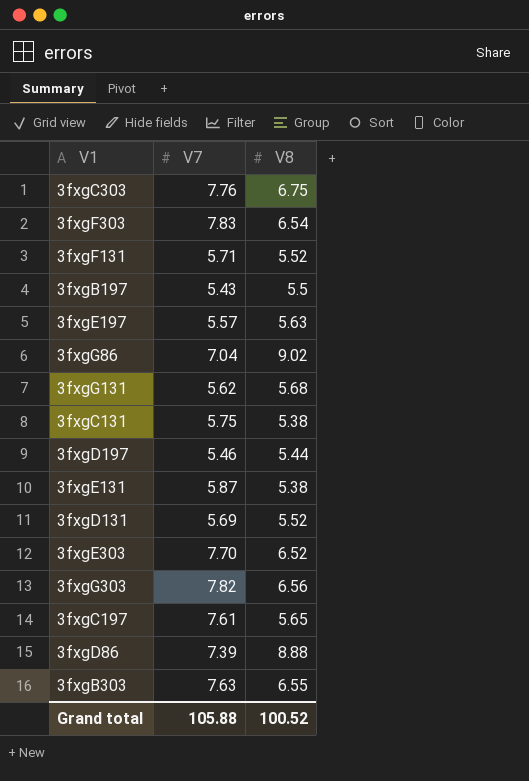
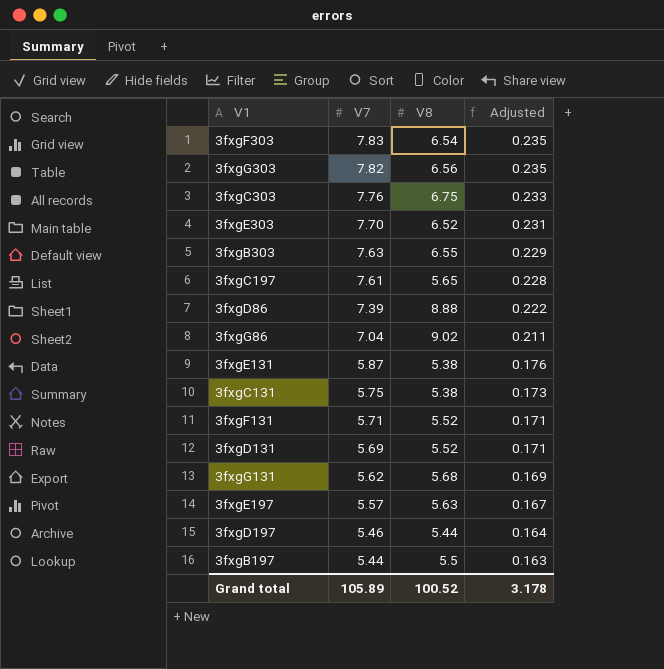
row order: none -> V7 descending
column Adjusted | formula: none -> [V7] * 0.03
3fxgB197 | V7: 5.43 -> 5.44
Grand total | V7: 105.88 -> 105.89

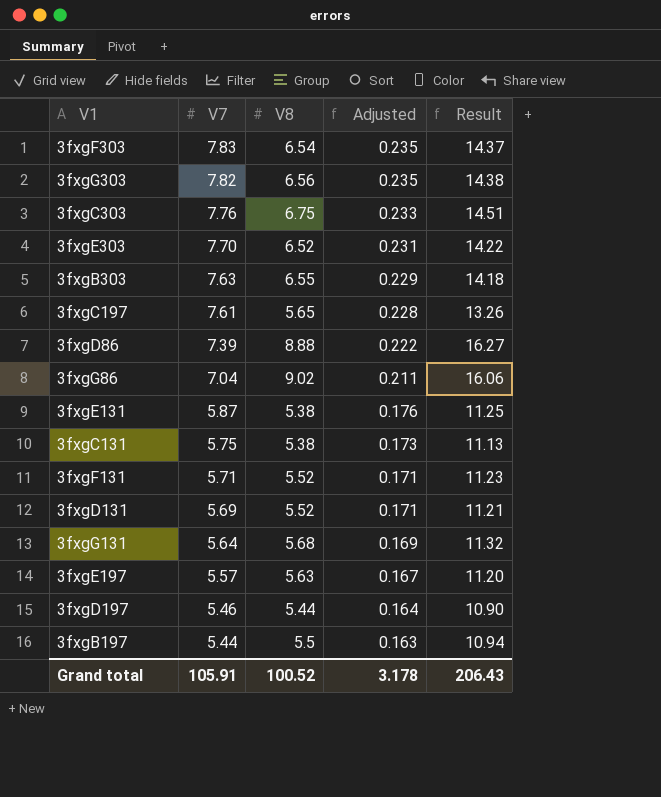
column Result | formula: none -> [V7] + [V8]
3fxgG131 | V7: 5.62 -> 5.64
Grand total | V7: 105.89 -> 105.91

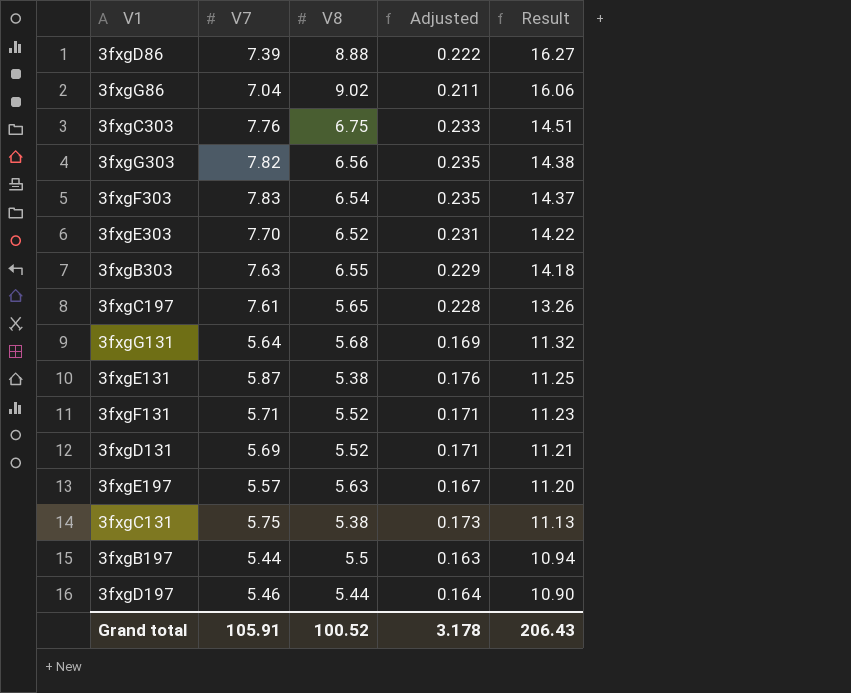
row order: V7 descending -> Result descending

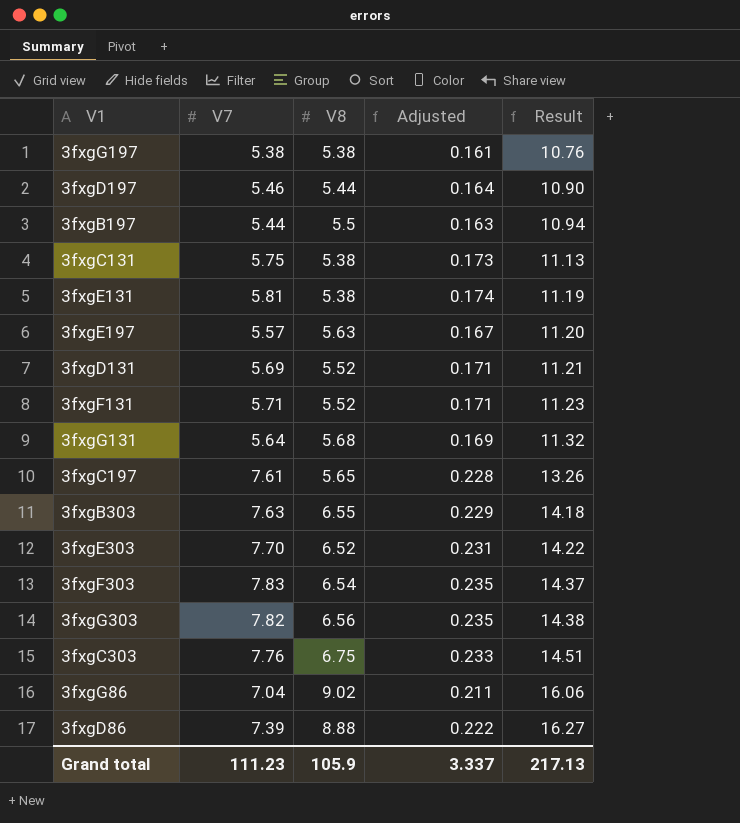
row order: Result descending -> Result ascending
row 3fxgG197: none -> 5.38 | 5.38 | 0.161 | 10.76
3fxgE131 | V7: 5.87 -> 5.81
3fxgE131 | Adjusted: 0.176 -> 0.174
3fxgE131 | Result: 11.25 -> 11.19
Grand total | V7: 105.91 -> 111.23
Grand total | V8: 100.52 -> 105.9
Grand total | Adjusted: 3.178 -> 3.337
Grand total | Result: 206.43 -> 217.13

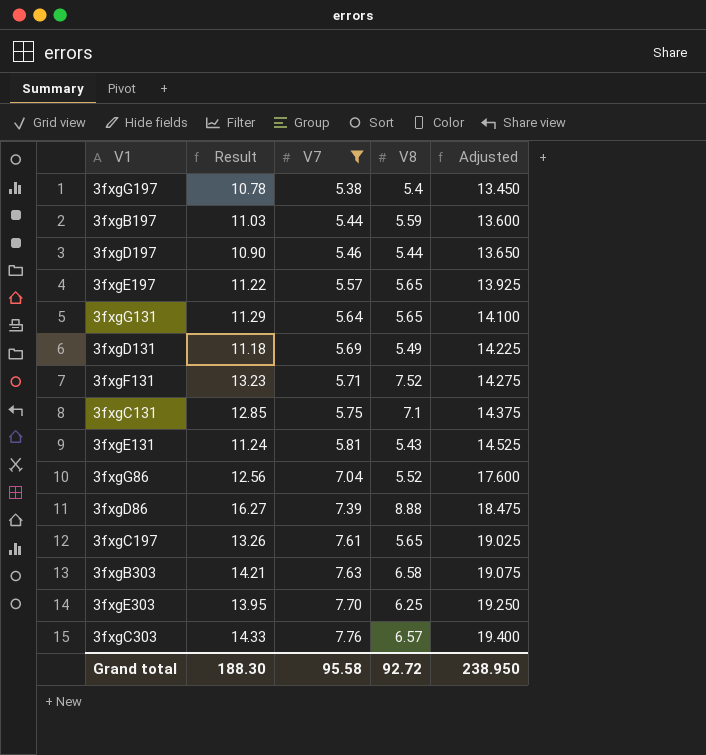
filter: none -> V7 <= 7.76
row order: Result ascending -> V7 ascending
column Result | position: 5 -> 2
column Adjusted | formula: [V7] * 0.03 -> [V7] * 2.5
3fxgG197 | Result: 10.76 -> 10.78
3fxgG197 | V8: 5.38 -> 5.4
3fxgB197 | Result: 10.94 -> 11.03
3fxgB197 | V8: 5.5 -> 5.59
3fxgE197 | Result: 11.20 -> 11.22
3fxgE197 | V8: 5.63 -> 5.65
3fxgG131 | Result: 11.32 -> 11.29
3fxgG131 | V8: 5.68 -> 5.65
3fxgD131 | Result: 11.21 -> 11.18
3fxgD131 | V8: 5.52 -> 5.49
3fxgF131 | Result: 11.23 -> 13.23
3fxgF131 | V8: 5.52 -> 7.52
3fxgC131 | Result: 11.13 -> 12.85
3fxgC131 | V8: 5.38 -> 7.1
3fxgE131 | Result: 11.19 -> 11.24
3fxgE131 | V8: 5.38 -> 5.43
3fxgG86 | Result: 16.06 -> 12.56
3fxgG86 | V8: 9.02 -> 5.52
3fxgB303 | Result: 14.18 -> 14.21
3fxgB303 | V8: 6.55 -> 6.58
3fxgE303 | Result: 14.22 -> 13.95
3fxgE303 | V8: 6.52 -> 6.25
3fxgC303 | Result: 14.51 -> 14.33
3fxgC303 | V8: 6.75 -> 6.57
Grand total | Result: 217.13 -> 188.30
Grand total | V7: 111.23 -> 95.58
Grand total | V8: 105.9 -> 92.72
Grand total | Adjusted: 3.337 -> 238.950

